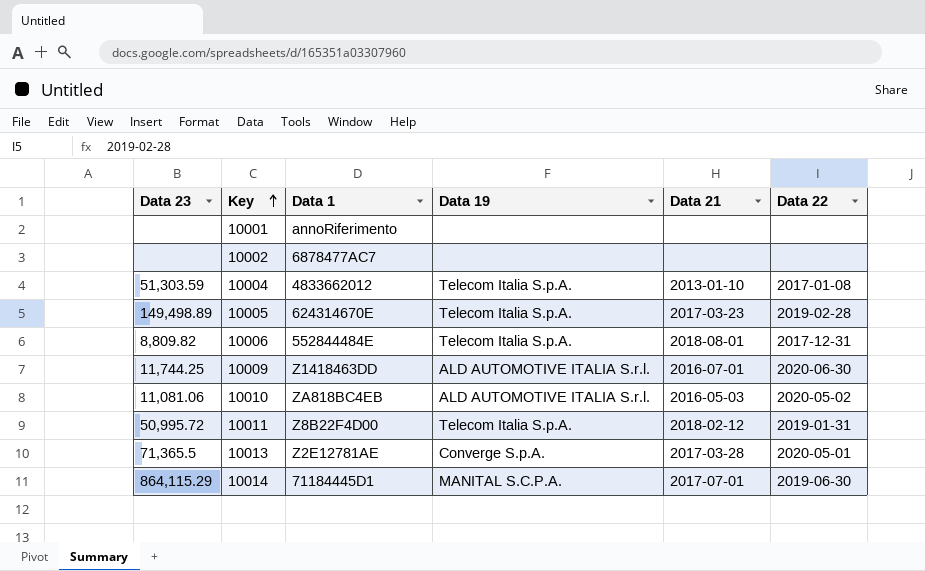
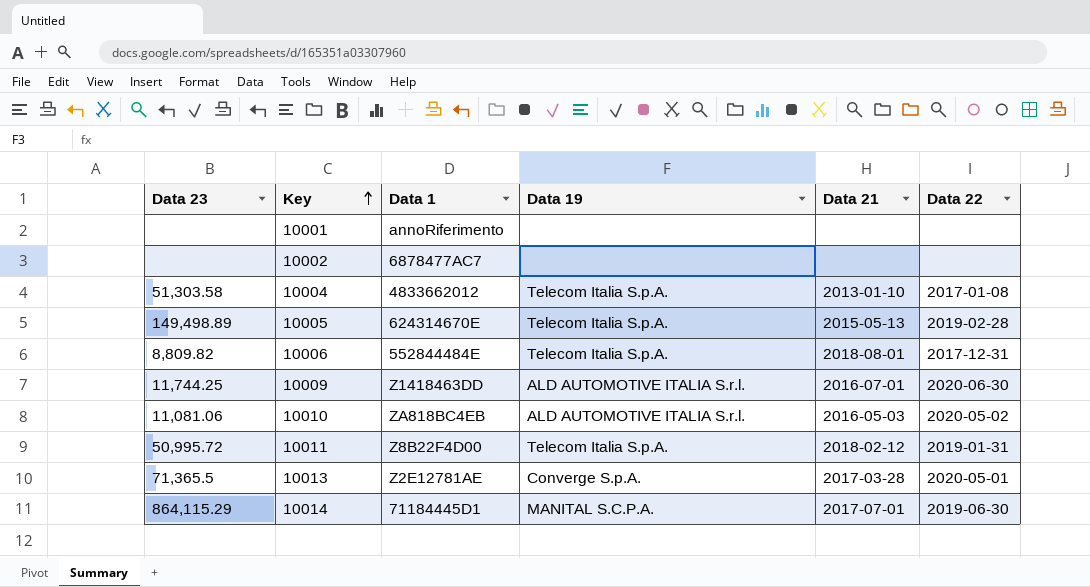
10004 | Data 23: 51,303.59 -> 51,303.58
10005 | Data 21: 2017-03-23 -> 2015-05-13

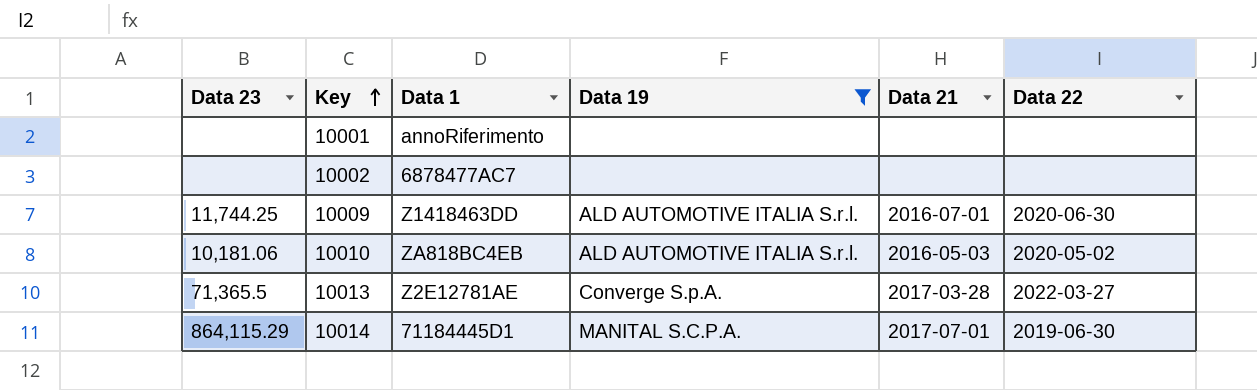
filter: none -> Data 19 != Telecom Italia S.p.A.
10010 | Data 23: 11,081.06 -> 10,181.06
10013 | Data 22: 2020-05-01 -> 2022-03-27

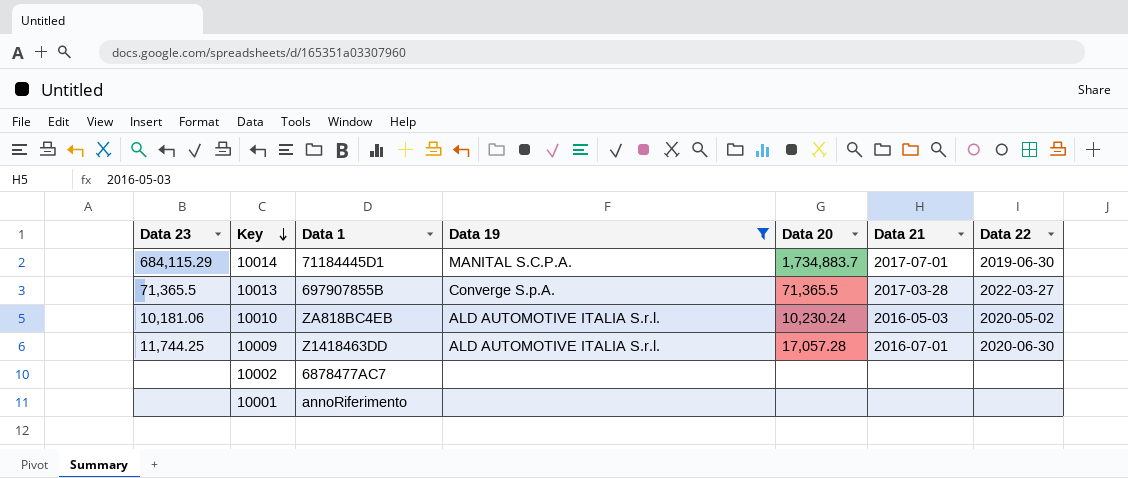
row order: Key ascending -> Key descending
column Data 20 | position: none -> 5
10014 | Data 23: 864,115.29 -> 684,115.29
10013 | Data 1: Z2E12781AE -> 697907855B

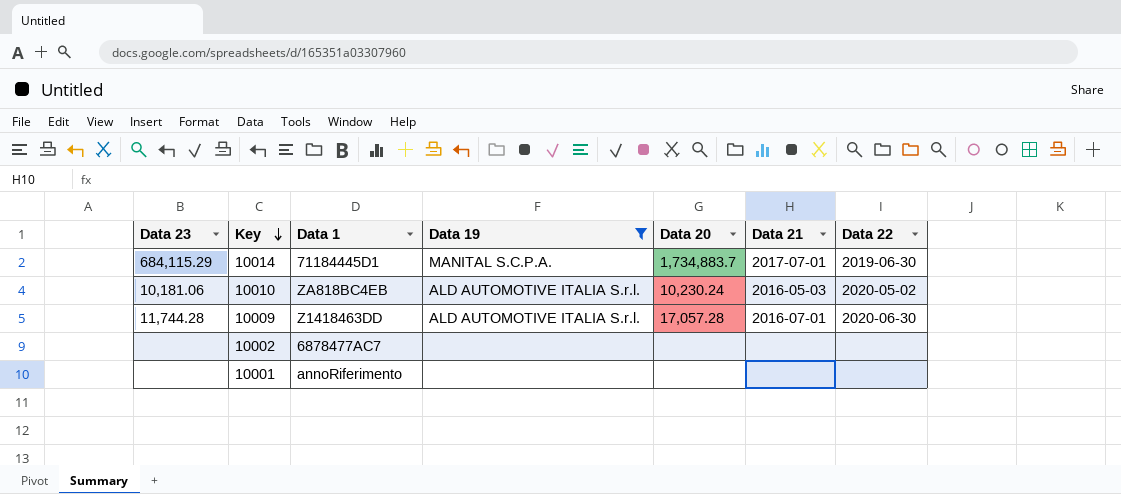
row 10013: 71,365.5 | 697907855B | Converge S.p.A. | 71,365.5 | 2017-03-28 | 2022-03-27 -> none
10009 | Data 23: 11,744.25 -> 11,744.28

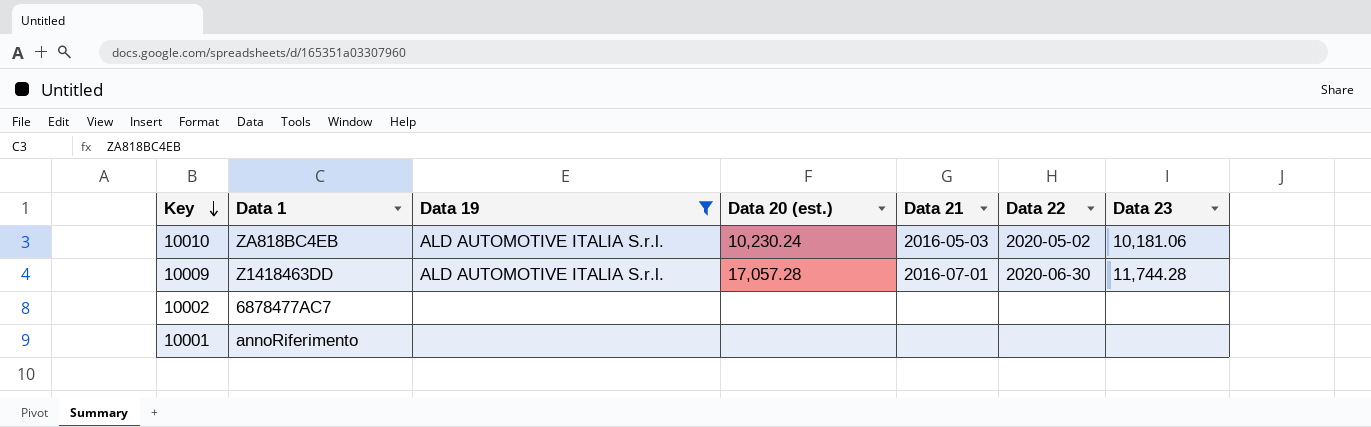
column name: Data 20 -> Data 20 (est.)
column Data 23 | position: 1 -> 7
row 10014: 684,115.29 | 71184445D1 | MANITAL S.C.P.A. | 1,734,883.7 | 2017-07-01 | 2019-06-30 -> none

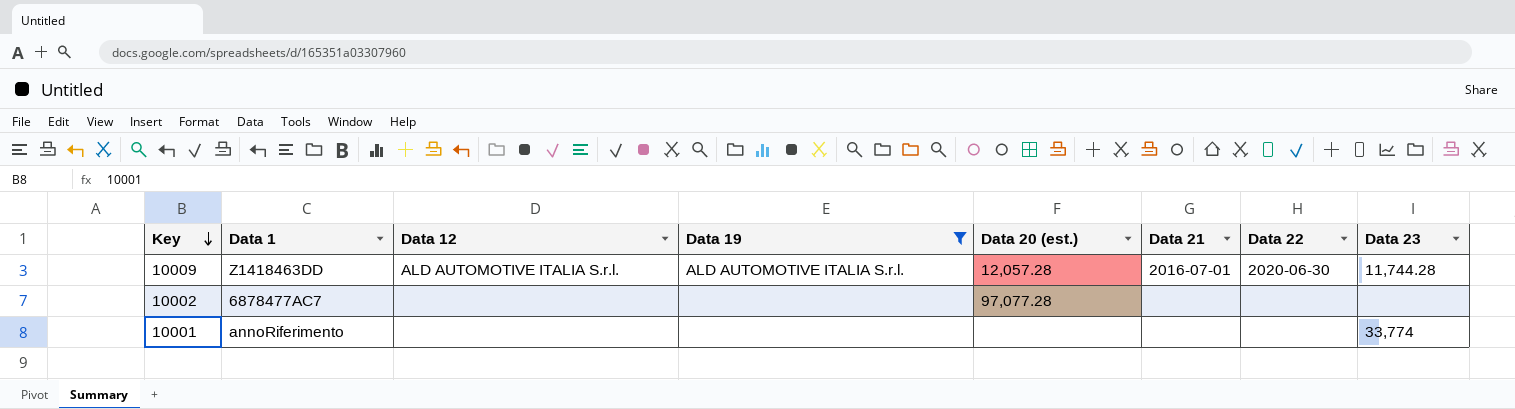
column Data 12 | position: none -> 3
row 10010: ZA818BC4EB | ALD AUTOMOTIVE ITALIA S.r.l. | 10,230.24 | 2016-05-03 | 2020-05-02 | 10,181.06 -> none
10009 | Data 20 (est.): 17,057.28 -> 12,057.28
10002 | Data 20 (est.): none -> 97,077.28
10001 | Data 23: none -> 33,774

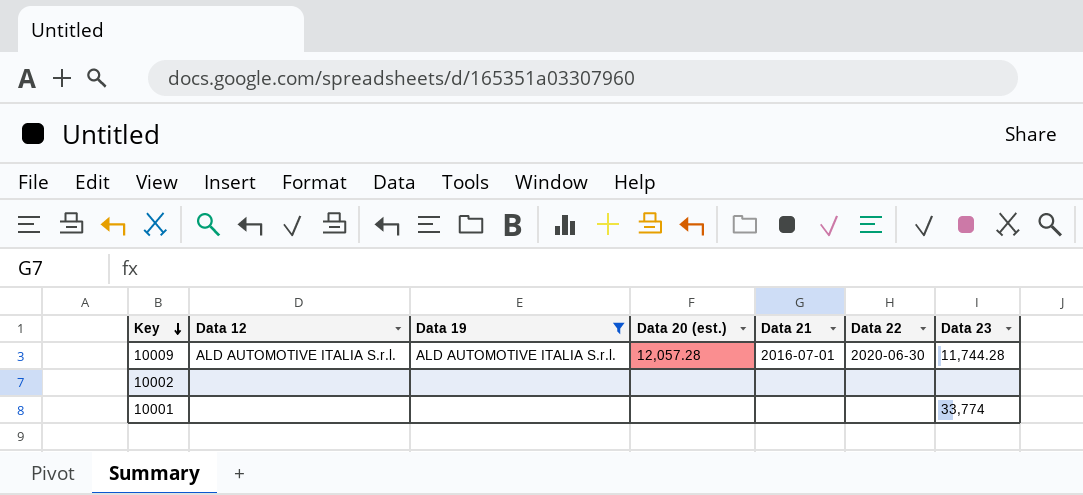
column Data 1 | position: 2 -> none
10002 | Data 20 (est.): 97,077.28 -> none

